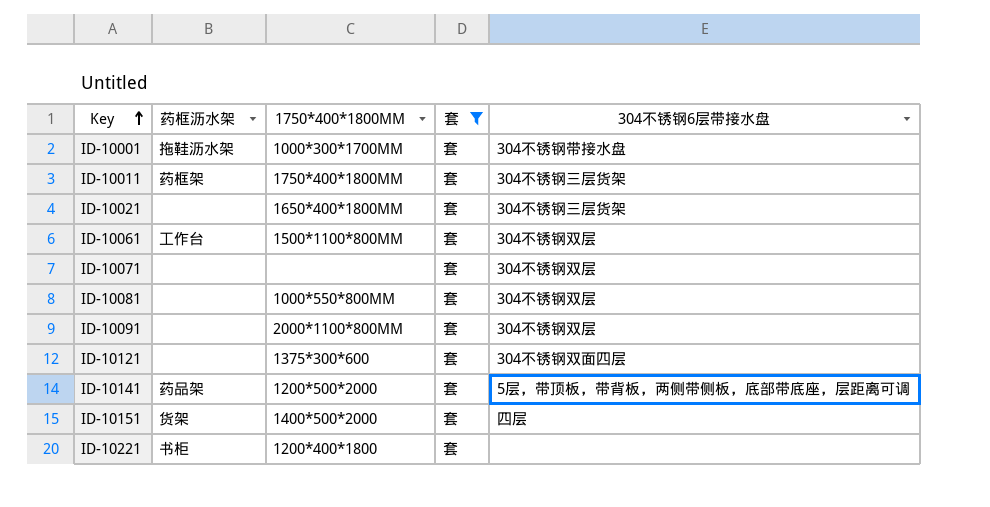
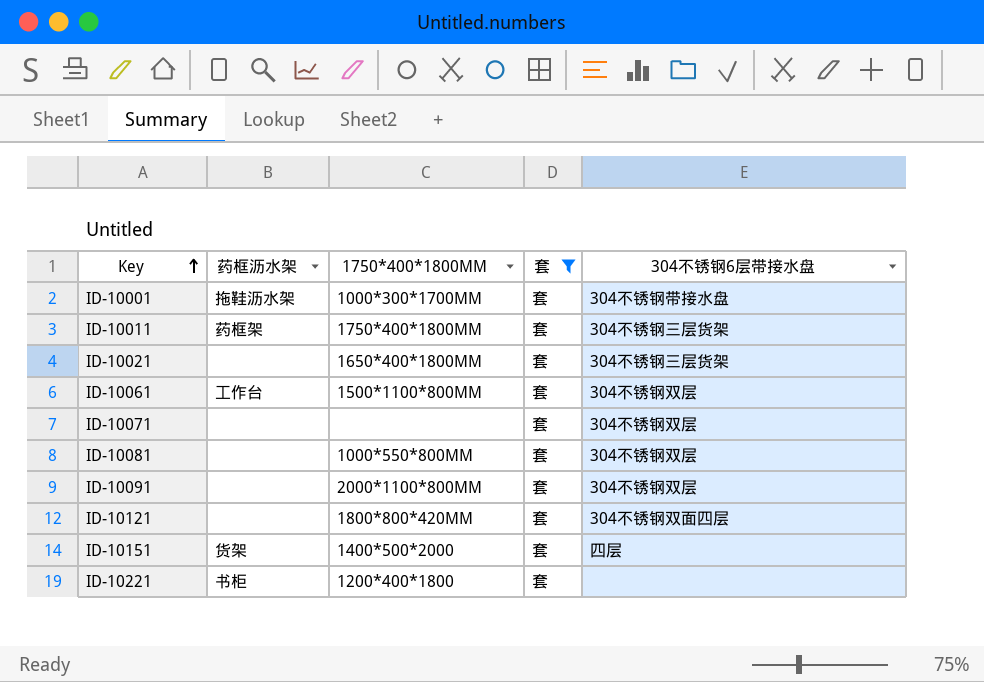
row ID-10141: 药品架 | 1200*500*2000 | 套 | 5层，带顶板，带背板，两侧带侧板，底部带底座，层距离可调 -> none
ID-10121 | 1750*400*1800MM: 1375*300*600 -> 1800*800*420MM

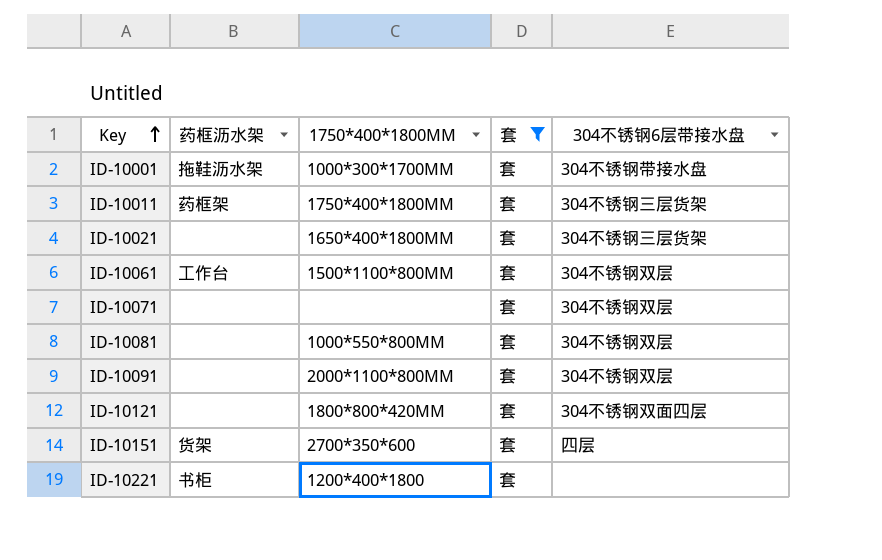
ID-10151 | 1750*400*1800MM: 1400*500*2000 -> 2700*350*600

